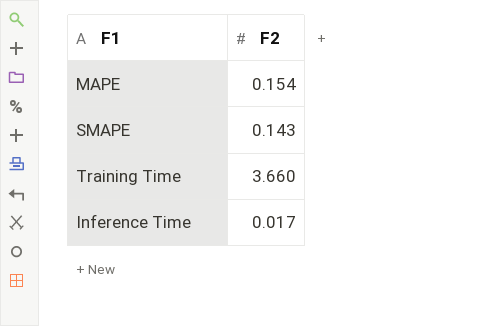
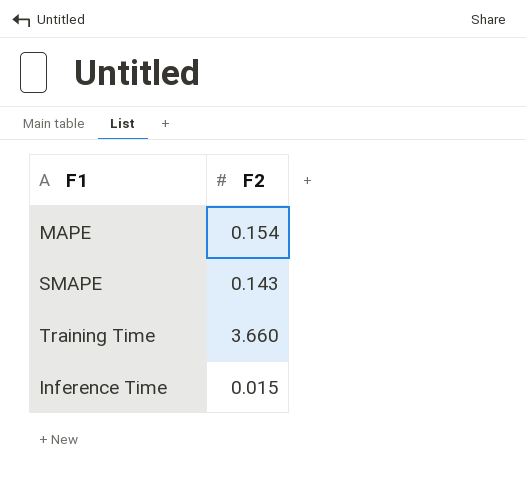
Inference Time | F2: 0.017 -> 0.015

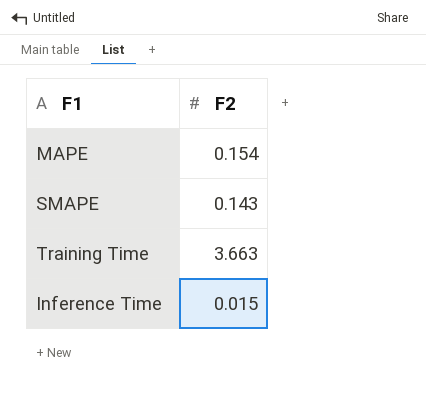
Training Time | F2: 3.660 -> 3.663

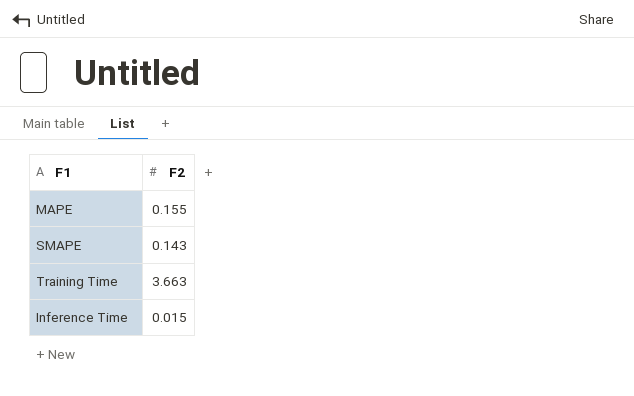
MAPE | F2: 0.154 -> 0.155

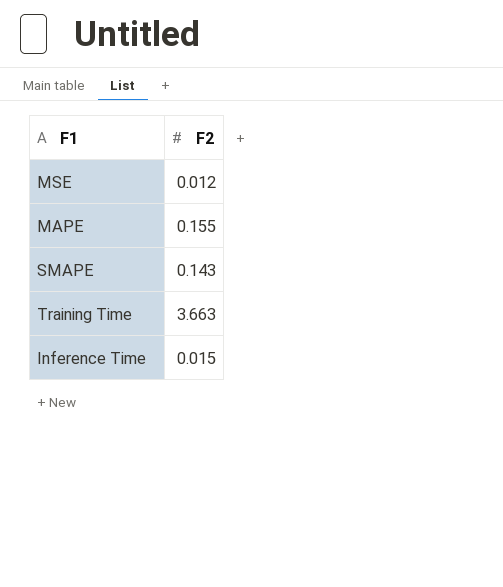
row MSE: none -> 0.012

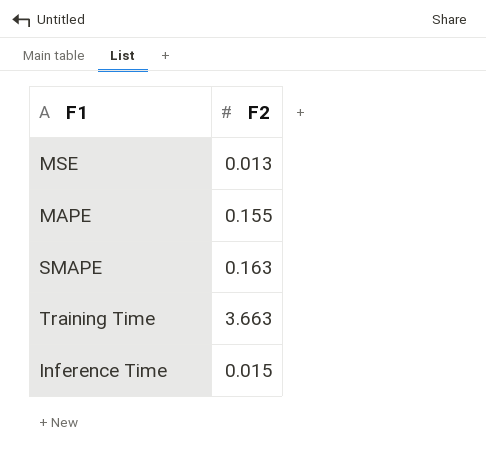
MSE | F2: 0.012 -> 0.013
SMAPE | F2: 0.143 -> 0.163

